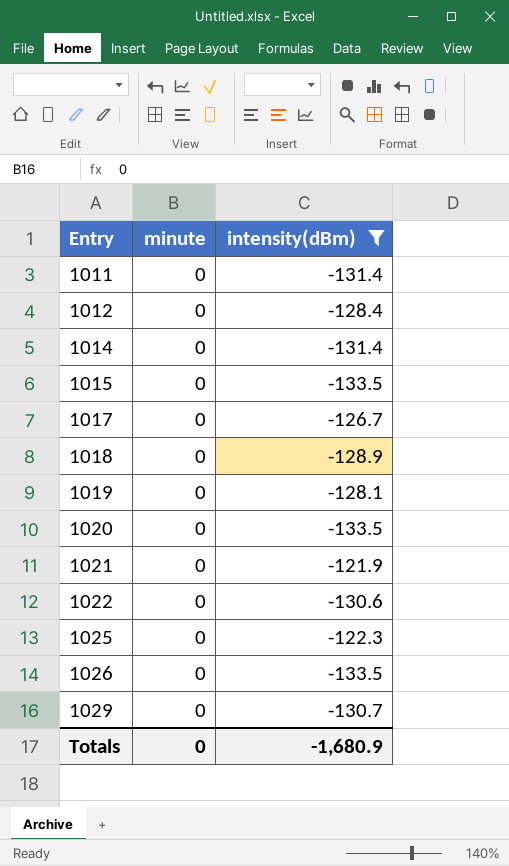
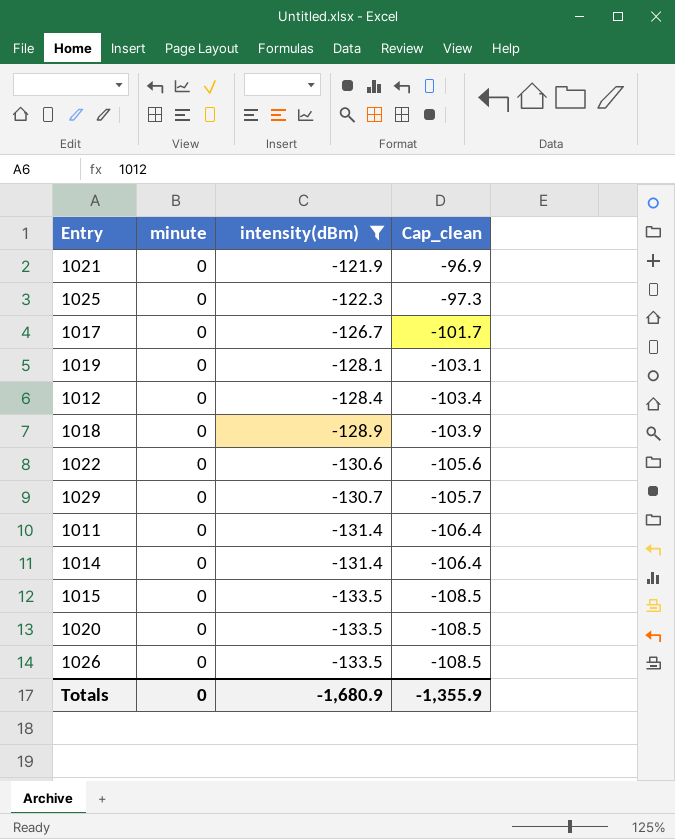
row order: Entry ascending -> intensity(dBm) descending
column Cap_clean | formula: none -> [intensity(dBm)] + 25

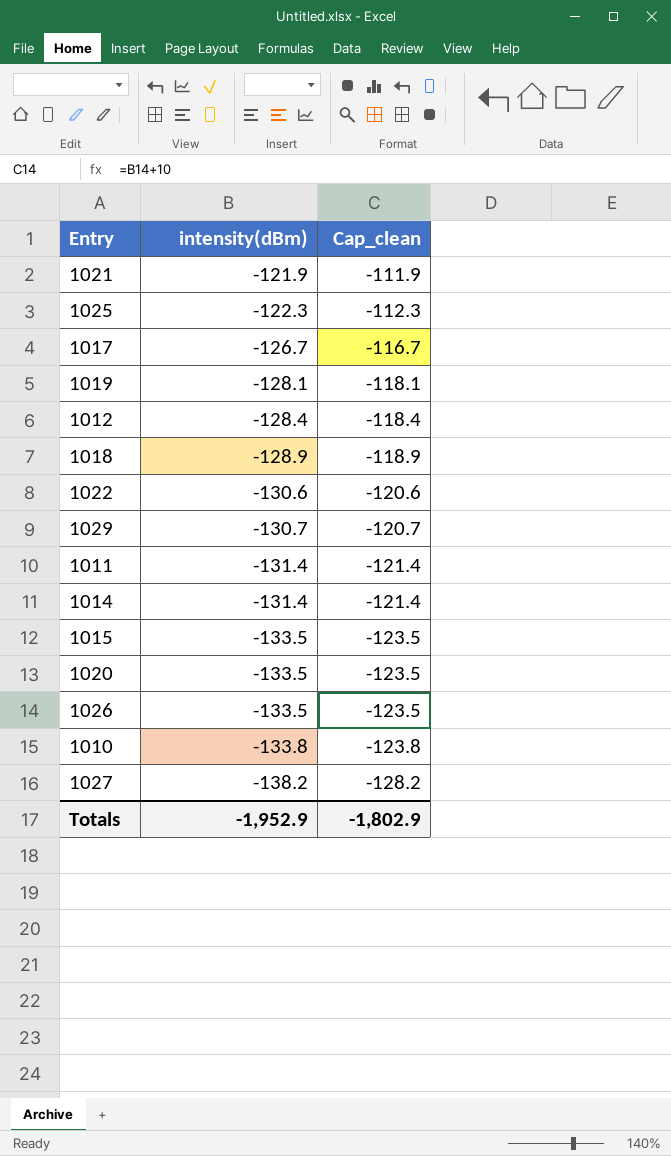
filter: intensity(dBm) >= -133.5 -> none
column minute | position: 2 -> none
column Cap_clean | formula: [intensity(dBm)] + 25 -> [intensity(dBm)] + 10
Totals | intensity(dBm): -1,680.9 -> -1,952.9
Totals | Cap_clean: -1,355.9 -> -1,802.9

